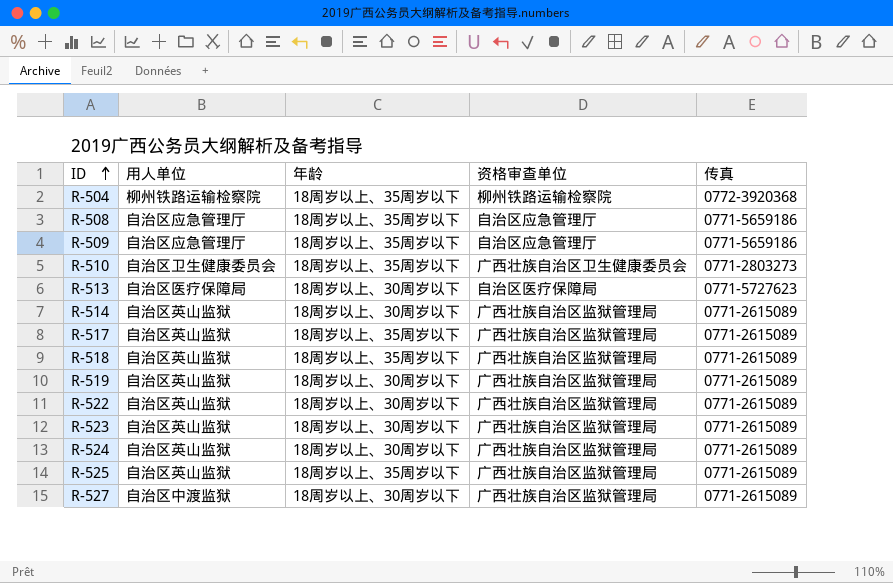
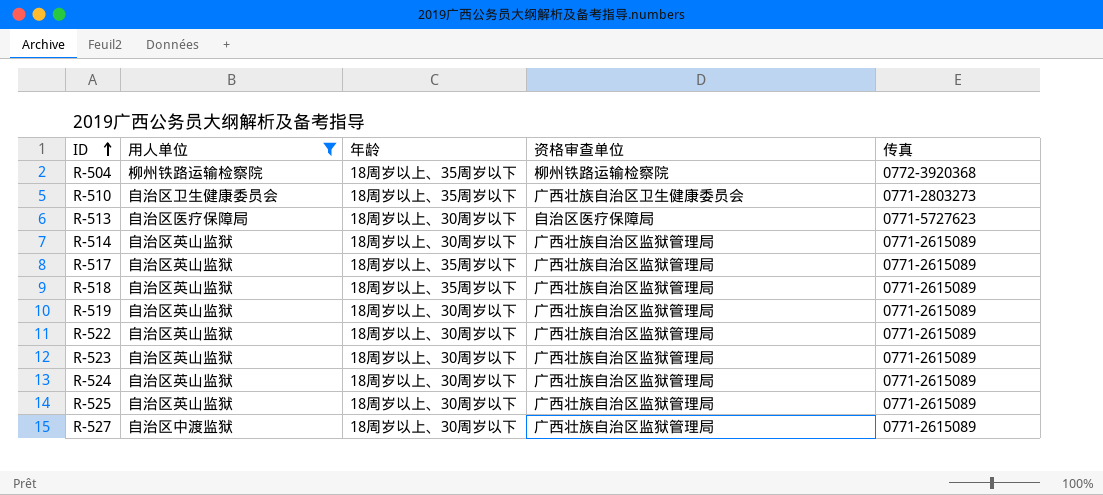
filter: none -> 用人单位 != 自治区应急管理厅
R-525 | 年龄: 18周岁以上、35周岁以下 -> 18周岁以上、30周岁以下

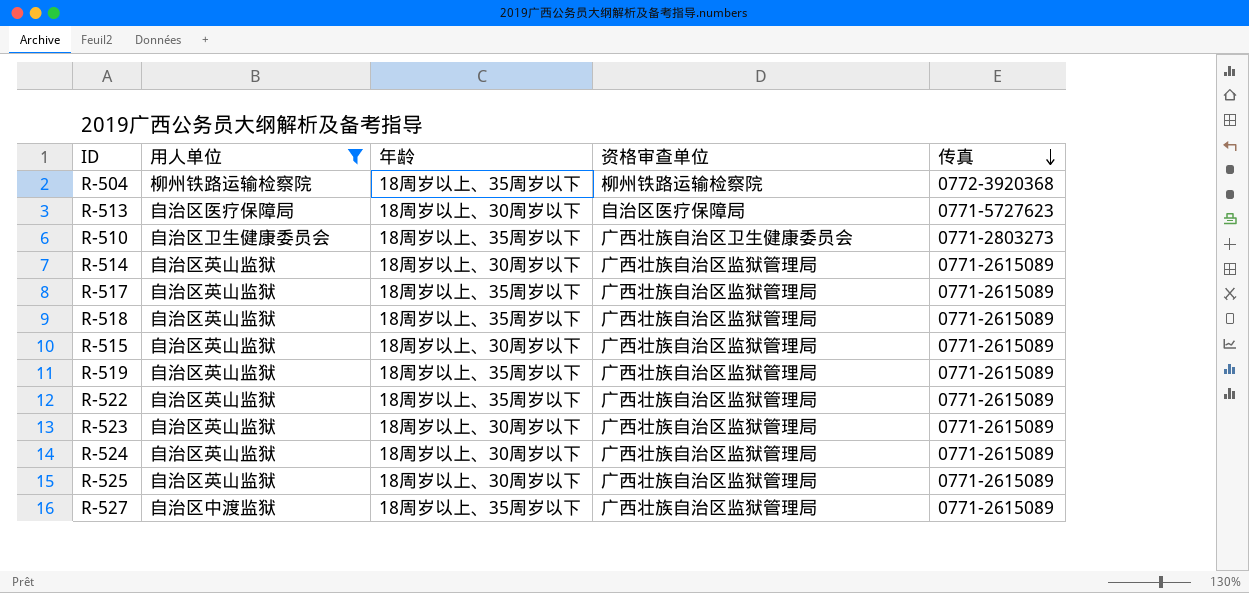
row order: ID ascending -> 传真 descending
row R-515: none -> 自治区英山监狱 | 18周岁以上、30周岁以下 | 广西壮族自治区监狱管理局 | 0771-2615089
R-519 | 年龄: 18周岁以上、30周岁以下 -> 18周岁以上、35周岁以下
R-522 | 年龄: 18周岁以上、30周岁以下 -> 18周岁以上、35周岁以下
R-527 | 年龄: 18周岁以上、30周岁以下 -> 18周岁以上、35周岁以下

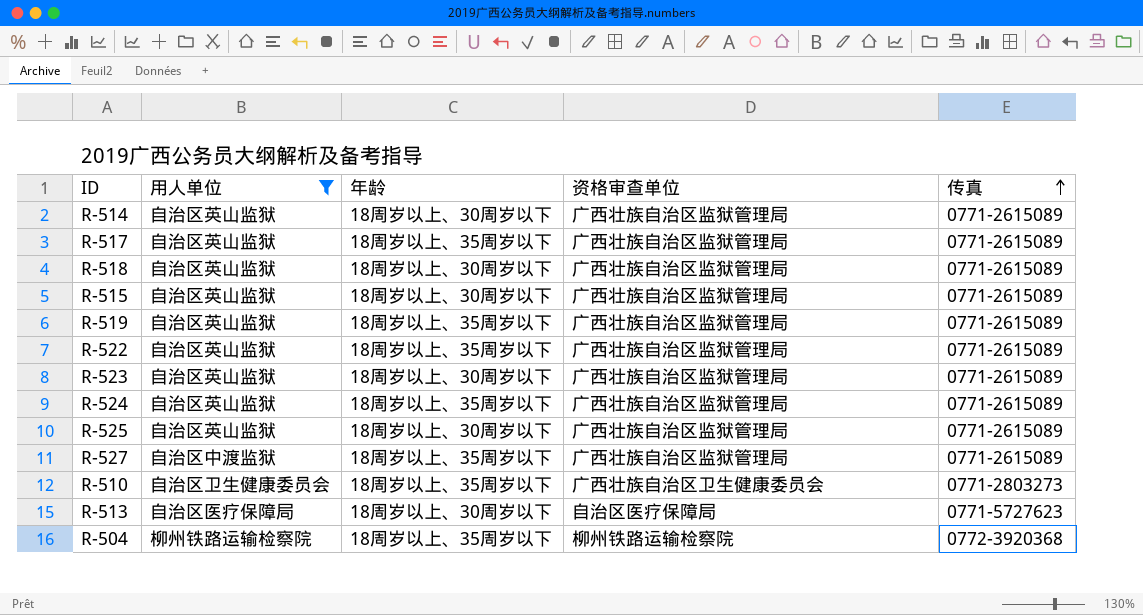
row order: 传真 descending -> 传真 ascending
R-518 | 年龄: 18周岁以上、35周岁以下 -> 18周岁以上、30周岁以下
R-524 | 年龄: 18周岁以上、30周岁以下 -> 18周岁以上、35周岁以下

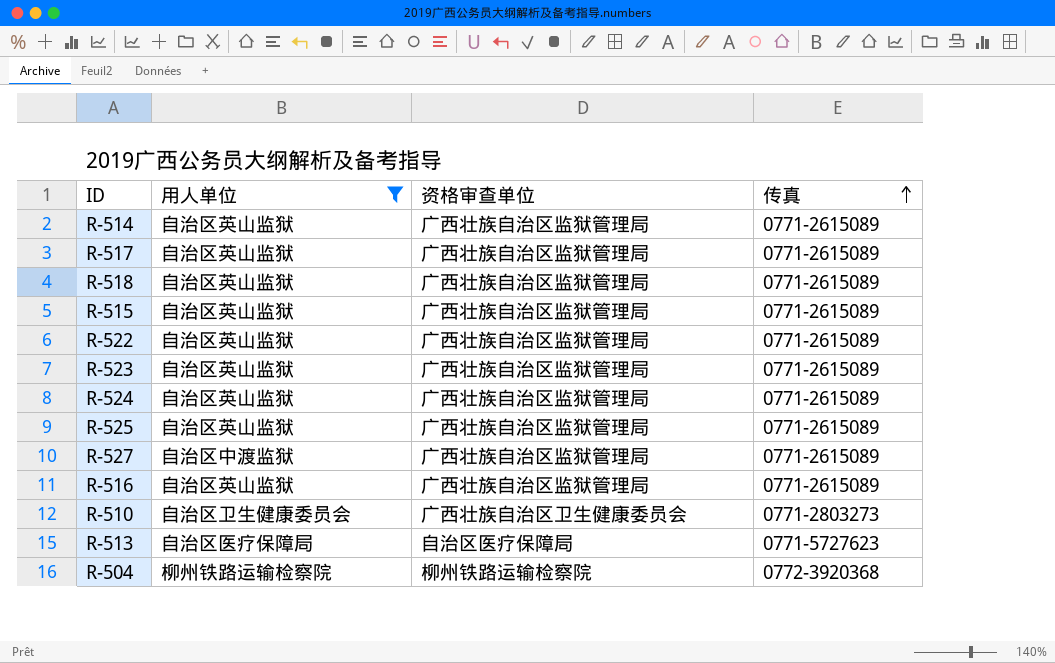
column 年龄 | position: 3 -> none
row R-519: 自治区英山监狱 | 18周岁以上、35周岁以下 | 广西壮族自治区监狱管理局 | 0771-2615089 -> none
row R-516: none -> 自治区英山监狱 | 广西壮族自治区监狱管理局 | 0771-2615089

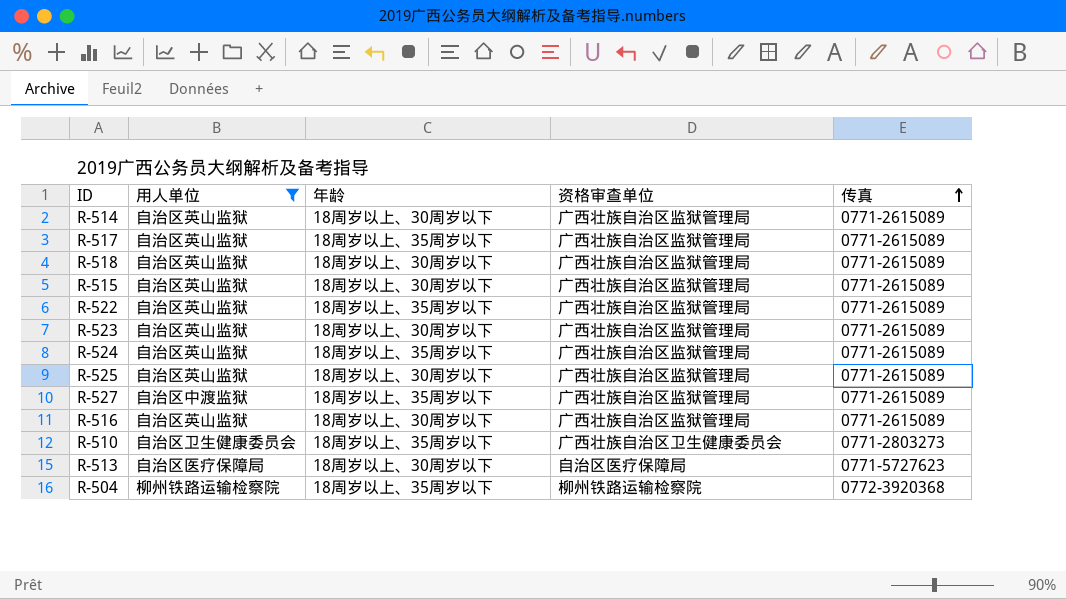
column 年龄 | position: none -> 3

